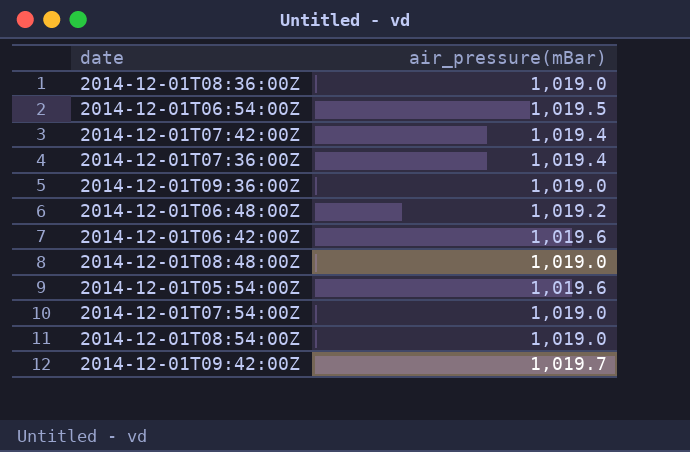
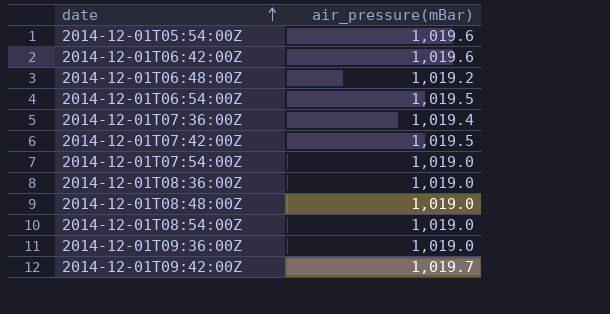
row order: none -> date ascending
2014-12-01T07:42:00Z | air_pressure(mBar): 1,019.4 -> 1,019.5

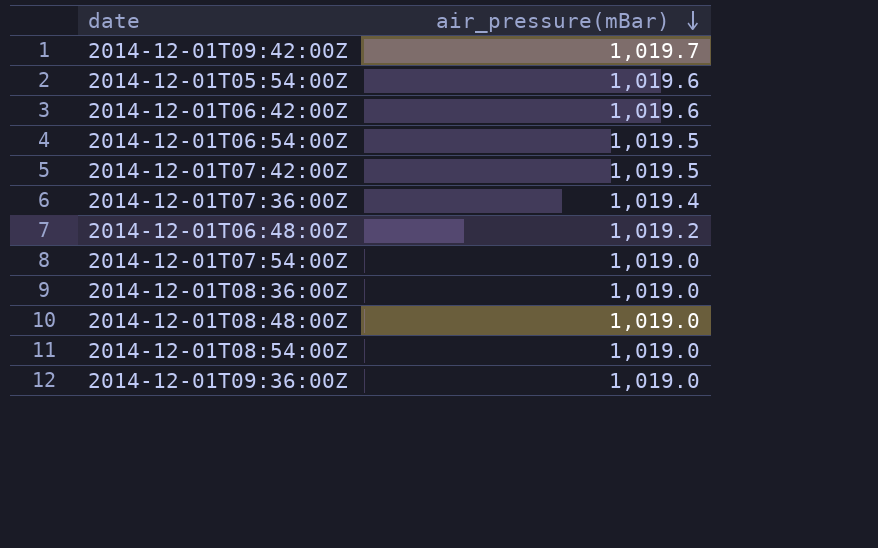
row order: date ascending -> air_pressure(mBar) descending

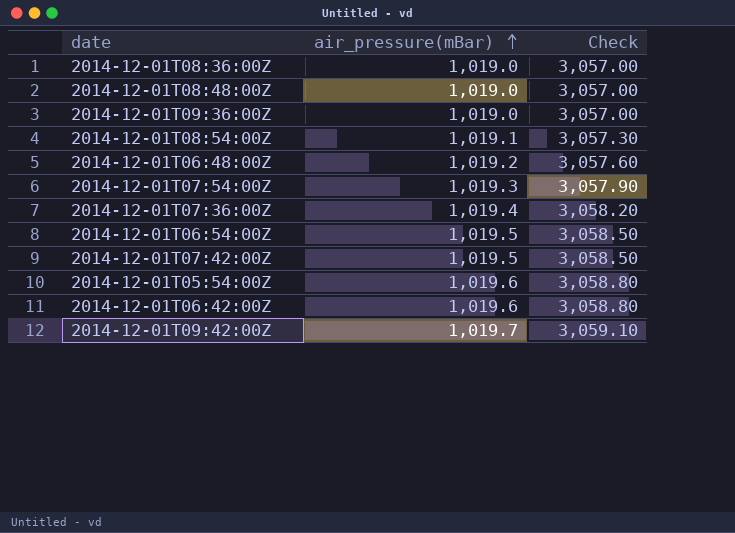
row order: air_pressure(mBar) descending -> air_pressure(mBar) ascending
column Check | formula: none -> [air_pressure(mBar)] * 3
2014-12-01T08:54:00Z | air_pressure(mBar): 1,019.0 -> 1,019.1
2014-12-01T07:54:00Z | air_pressure(mBar): 1,019.0 -> 1,019.3

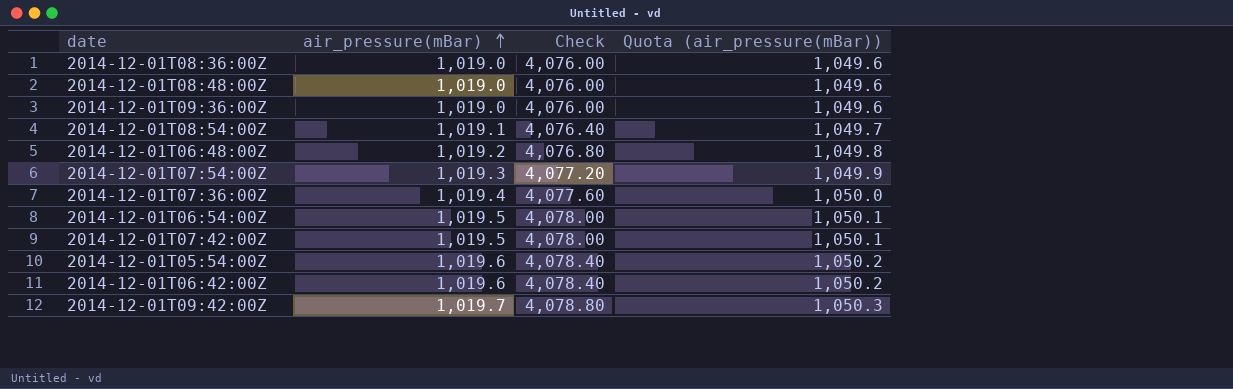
column Check | formula: [air_pressure(mBar)] * 3 -> [air_pressure(mBar)] * 4
column Quota (air_pressure(mBar)) | formula: none -> [air_pressure(mBar)] * 1.03

